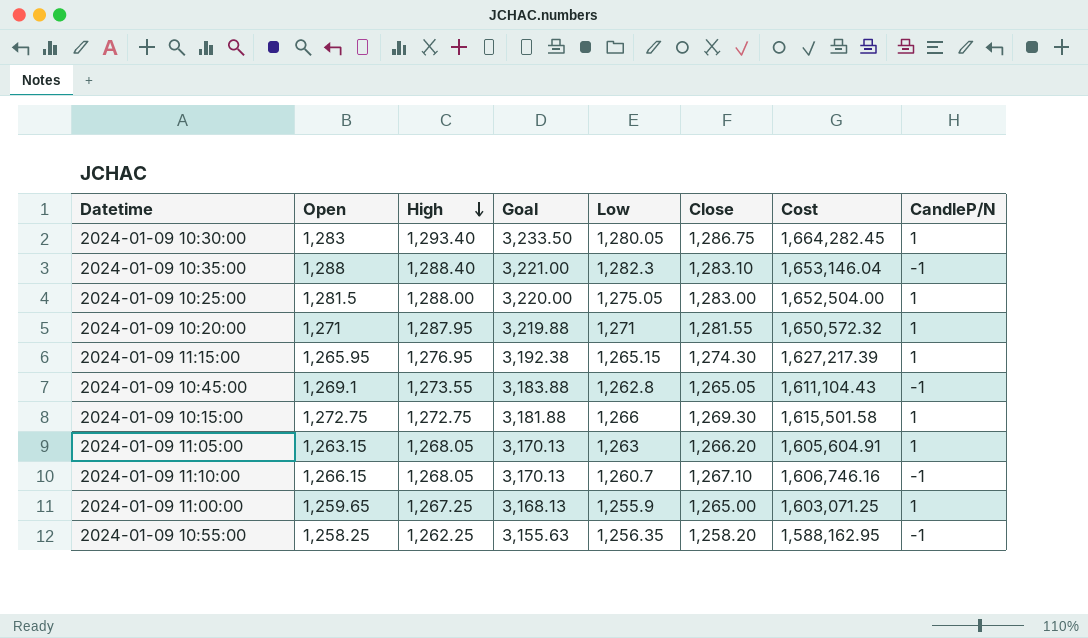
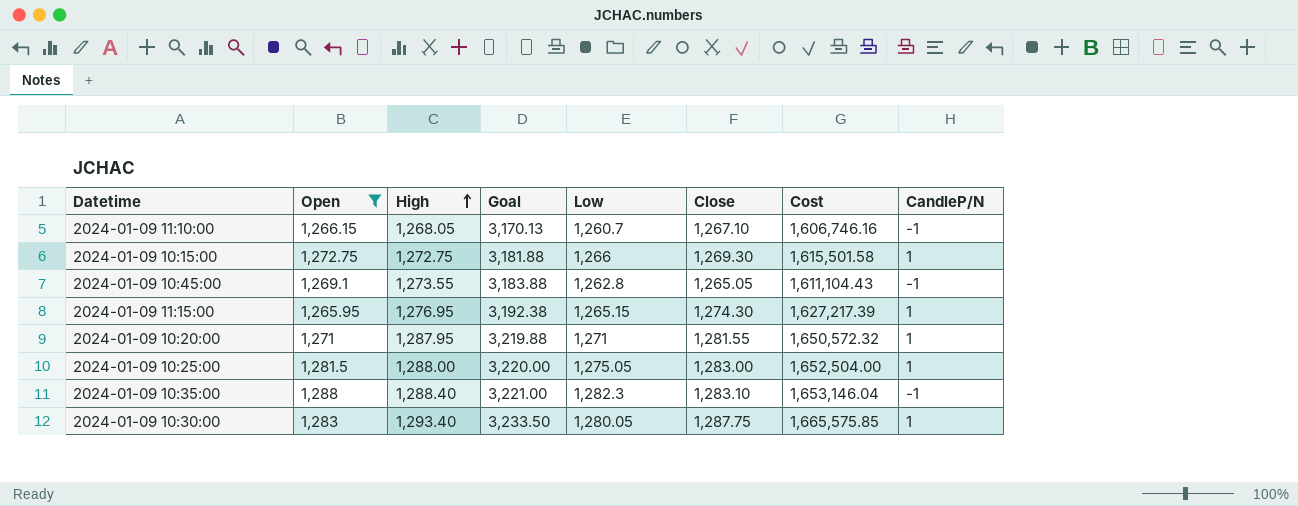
filter: none -> Open >= 1,265.95
row order: High descending -> High ascending
2024-01-09 10:30:00 | Close: 1,286.75 -> 1,287.75
2024-01-09 10:30:00 | Cost: 1,664,282.45 -> 1,665,575.85

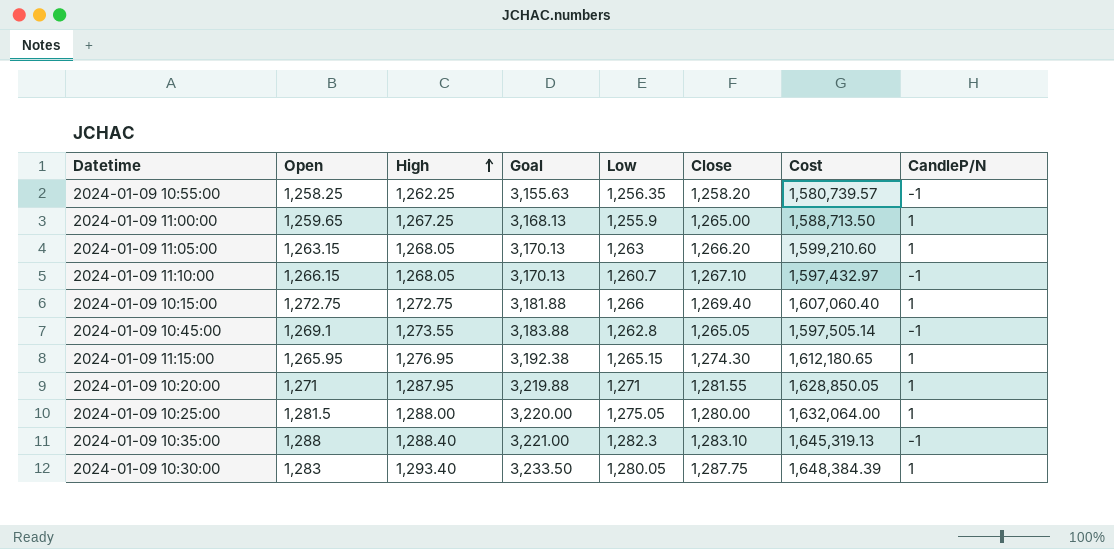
filter: Open >= 1,265.95 -> none
column Cost | formula: [High] * [Close] -> [Low] * [Close]
2024-01-09 10:15:00 | Close: 1,269.30 -> 1,269.40
2024-01-09 10:25:00 | Close: 1,283.00 -> 1,280.00

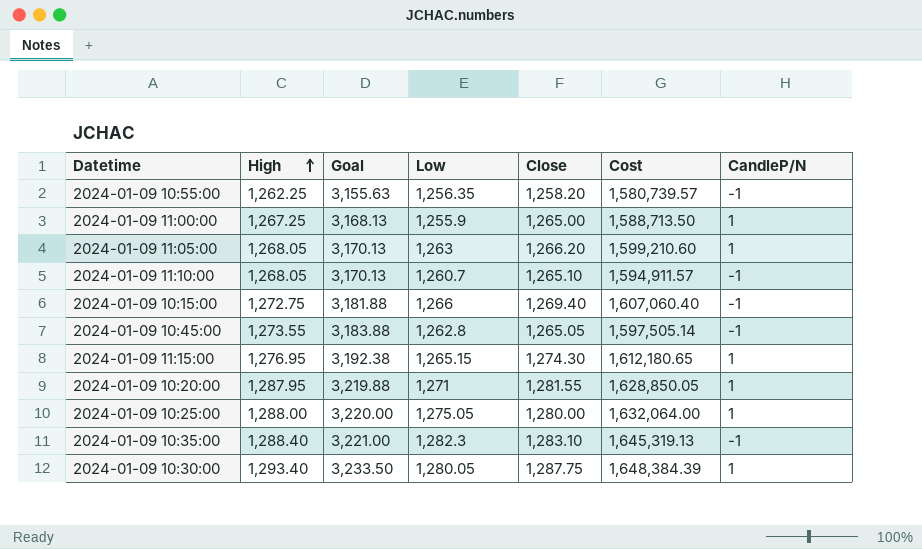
column Open | position: 2 -> none
2024-01-09 11:10:00 | Close: 1,267.10 -> 1,265.10
2024-01-09 11:10:00 | Cost: 1,597,432.97 -> 1,594,911.57
2024-01-09 10:15:00 | CandleP/N: 1 -> -1

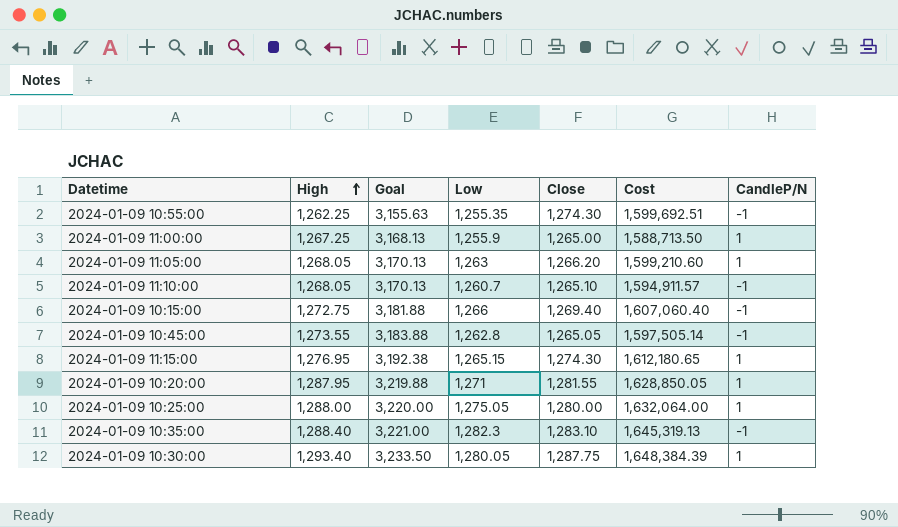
2024-01-09 10:55:00 | Low: 1,256.35 -> 1,255.35
2024-01-09 10:55:00 | Close: 1,258.20 -> 1,274.30
2024-01-09 10:55:00 | Cost: 1,580,739.57 -> 1,599,692.51

